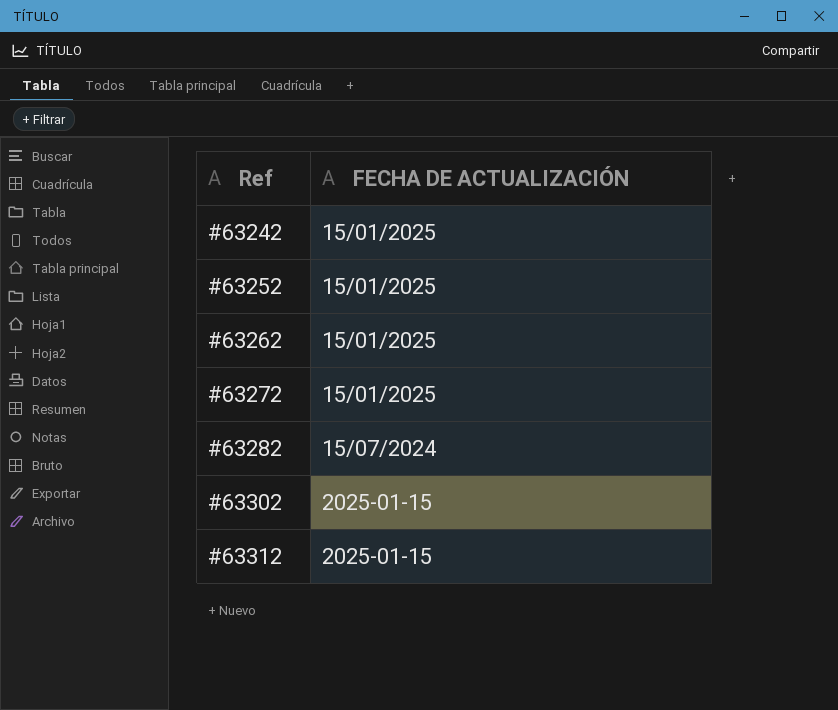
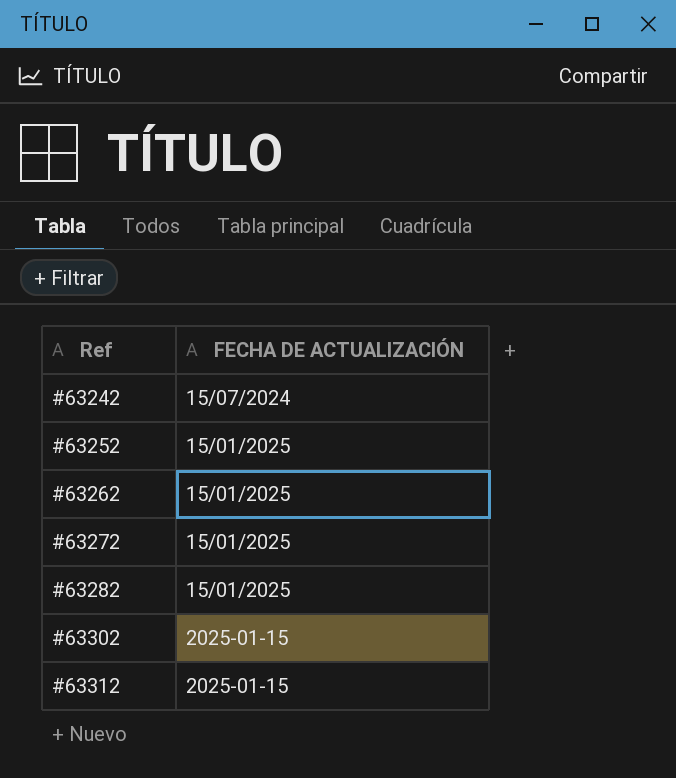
#63242 | FECHA DE ACTUALIZACIÓN: 15/01/2025 -> 15/07/2024
#63282 | FECHA DE ACTUALIZACIÓN: 15/07/2024 -> 15/01/2025

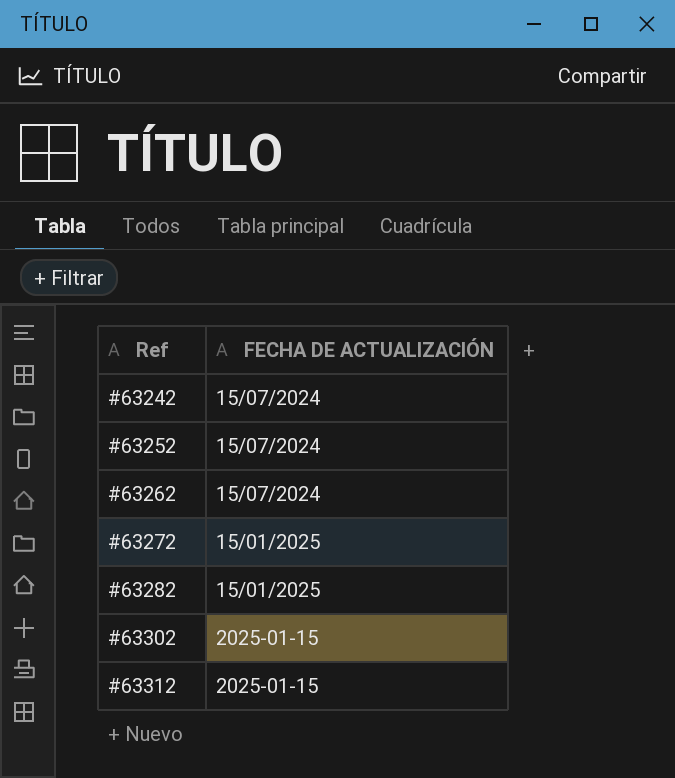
#63252 | FECHA DE ACTUALIZACIÓN: 15/01/2025 -> 15/07/2024
#63262 | FECHA DE ACTUALIZACIÓN: 15/01/2025 -> 15/07/2024

